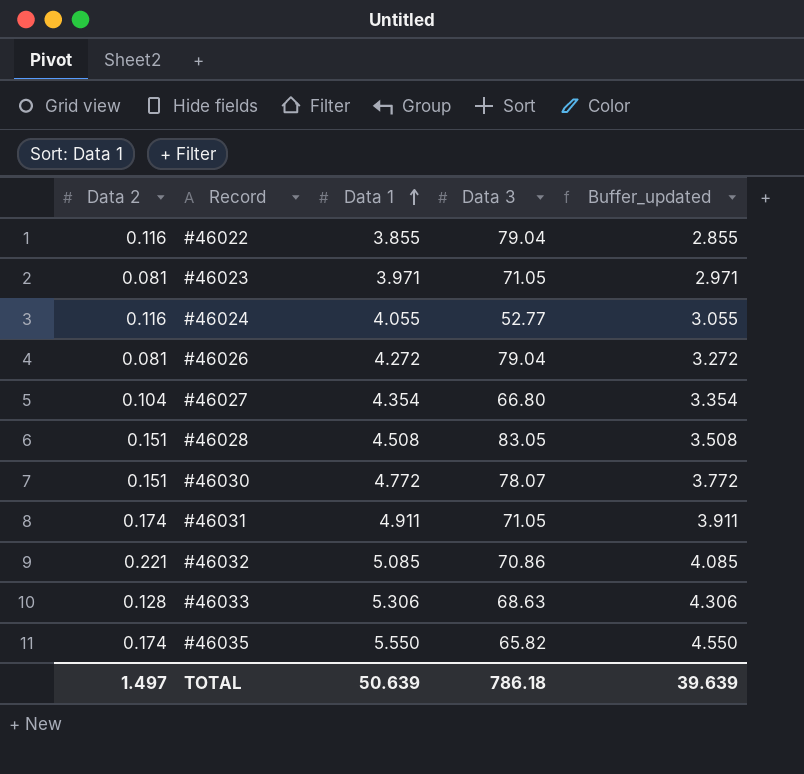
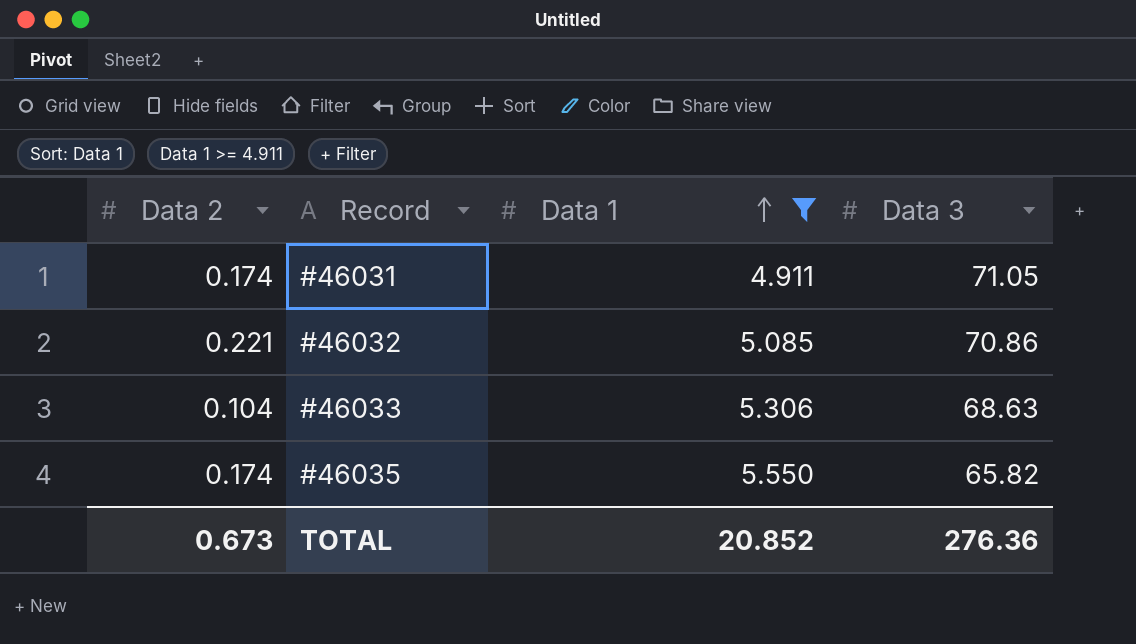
filter: none -> Data 1 >= 4.911
column Buffer_updated | formula: [Data 1] - 1 -> none
#46033 | Data 2: 0.128 -> 0.104
TOTAL | Data 2: 1.497 -> 0.673
TOTAL | Data 1: 50.639 -> 20.852
TOTAL | Data 3: 786.18 -> 276.36

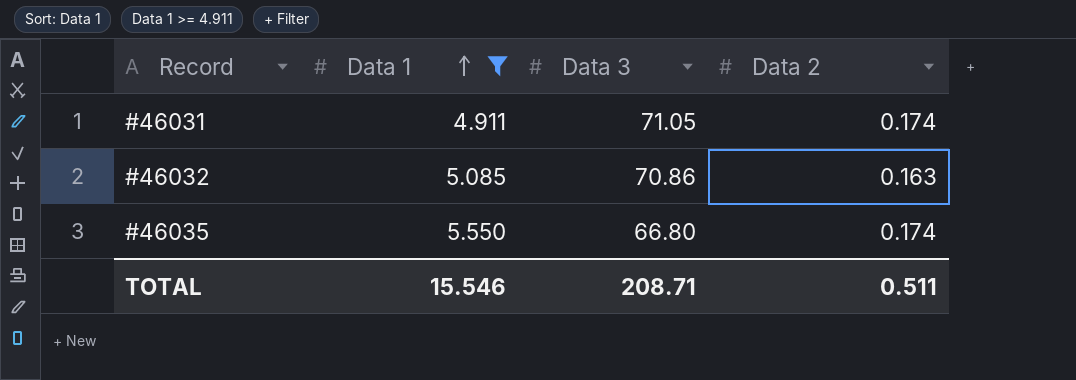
column Data 2 | position: 1 -> 4
row #46033: 0.104 | 5.306 | 68.63 -> none
#46032 | Data 2: 0.221 -> 0.163
#46035 | Data 3: 65.82 -> 66.80
TOTAL | Data 1: 20.852 -> 15.546
TOTAL | Data 3: 276.36 -> 208.71
TOTAL | Data 2: 0.673 -> 0.511

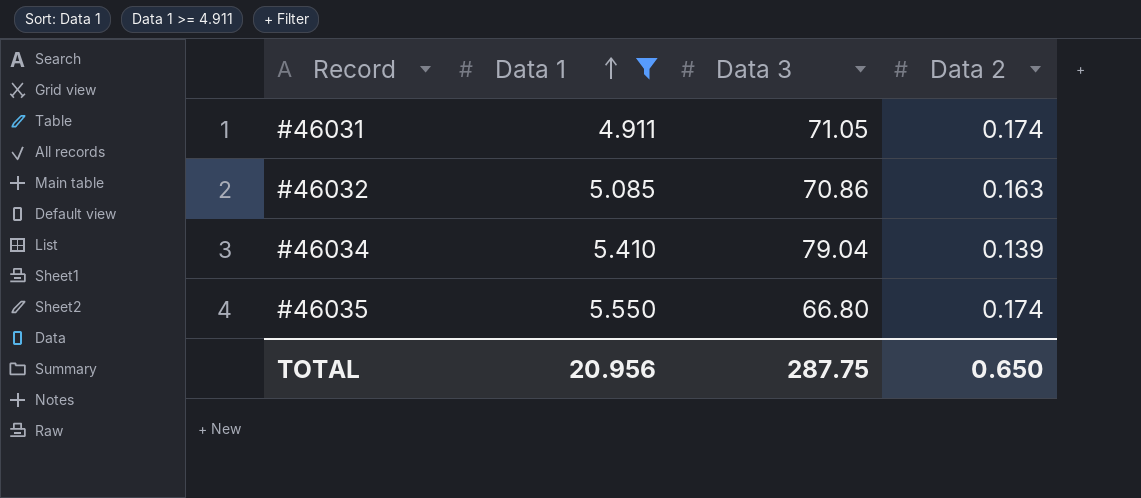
row #46034: none -> 5.410 | 79.04 | 0.139
TOTAL | Data 1: 15.546 -> 20.956
TOTAL | Data 3: 208.71 -> 287.75
TOTAL | Data 2: 0.511 -> 0.650

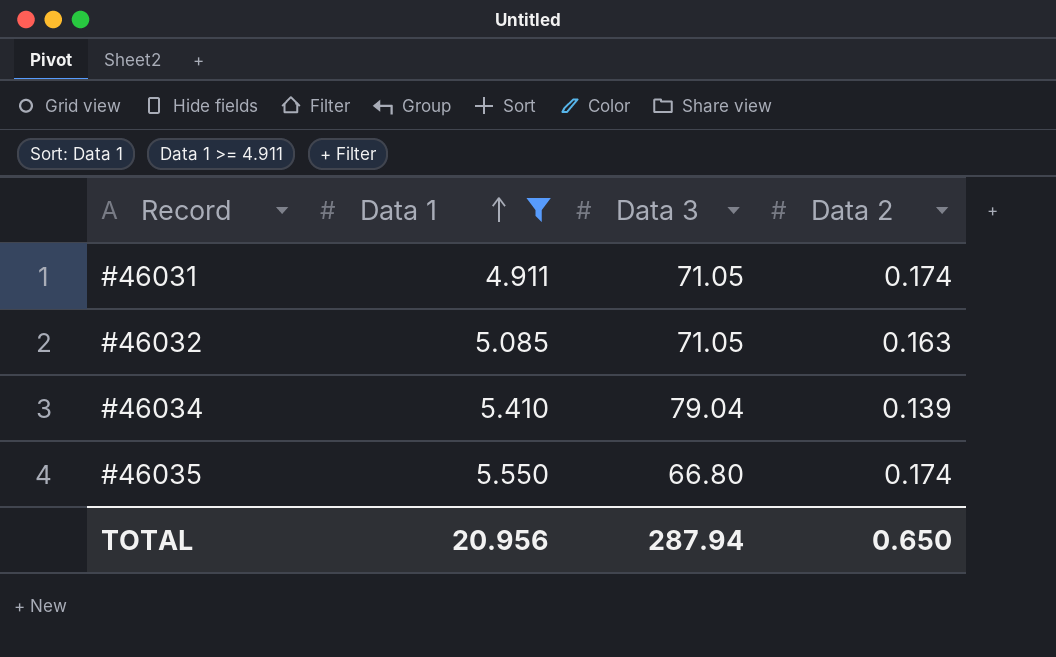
#46032 | Data 3: 70.86 -> 71.05
TOTAL | Data 3: 287.75 -> 287.94

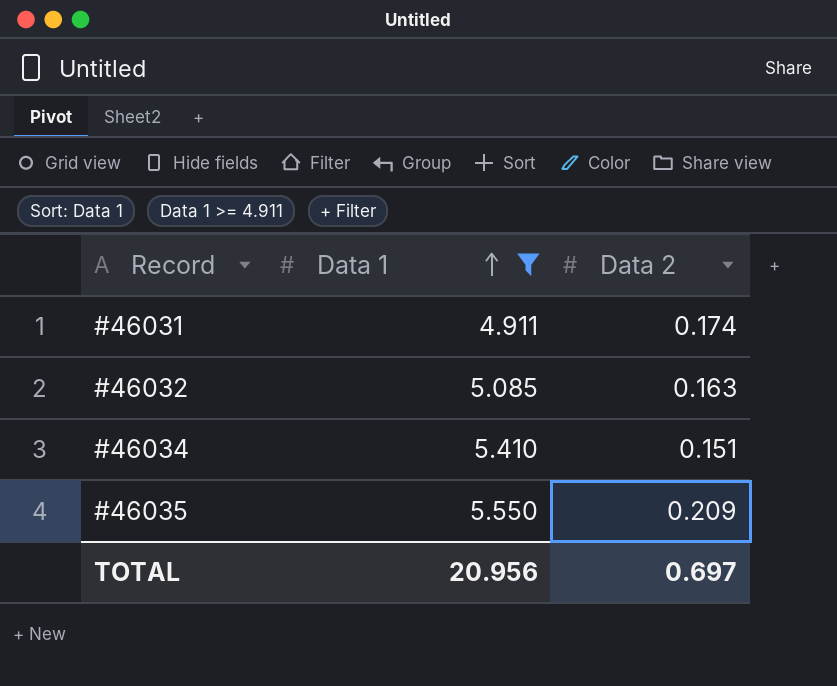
column Data 3 | position: 3 -> none
#46034 | Data 2: 0.139 -> 0.151
#46035 | Data 2: 0.174 -> 0.209
TOTAL | Data 2: 0.650 -> 0.697

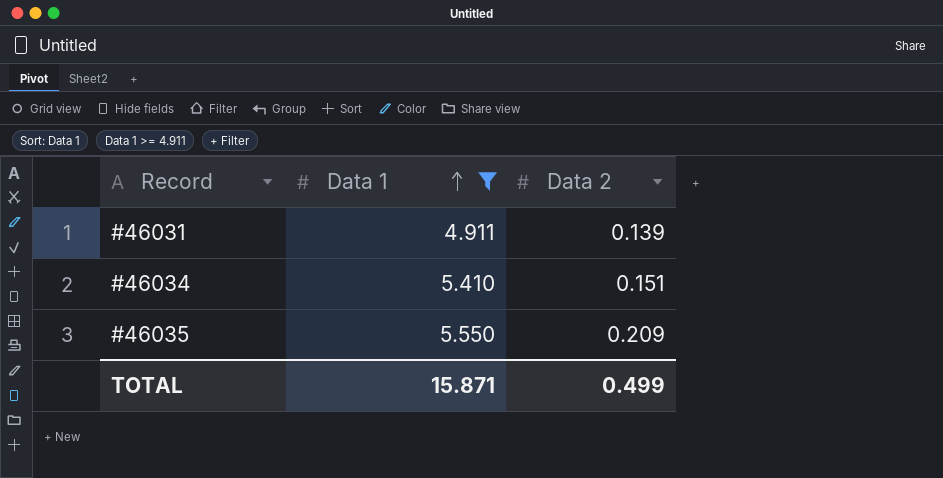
row #46032: 5.085 | 0.163 -> none
#46031 | Data 2: 0.174 -> 0.139
TOTAL | Data 1: 20.956 -> 15.871
TOTAL | Data 2: 0.697 -> 0.499

